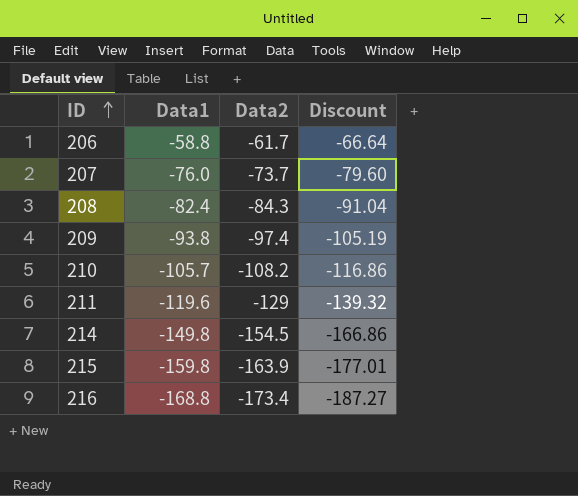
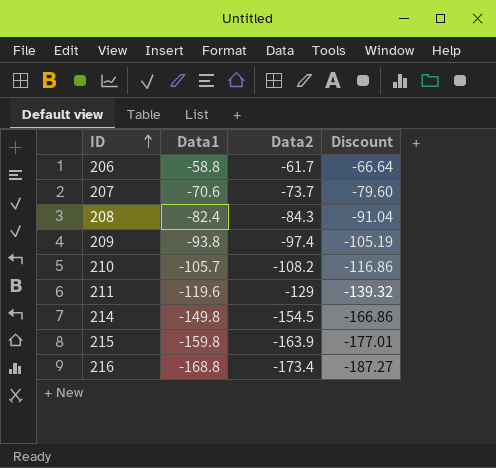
207 | Data1: -76.0 -> -70.6

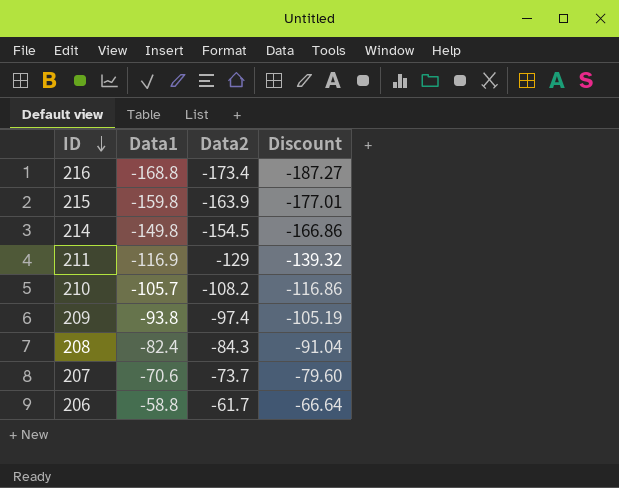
row order: ID ascending -> ID descending
211 | Data1: -119.6 -> -116.9

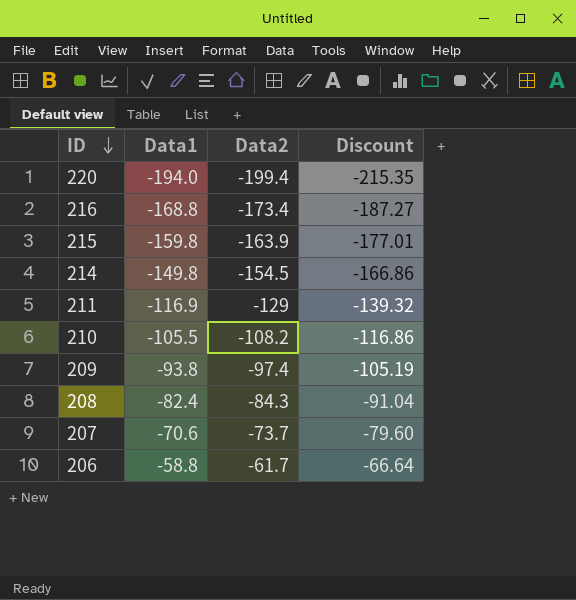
row 220: none -> -194.0 | -199.4 | -215.35
210 | Data1: -105.7 -> -105.5

